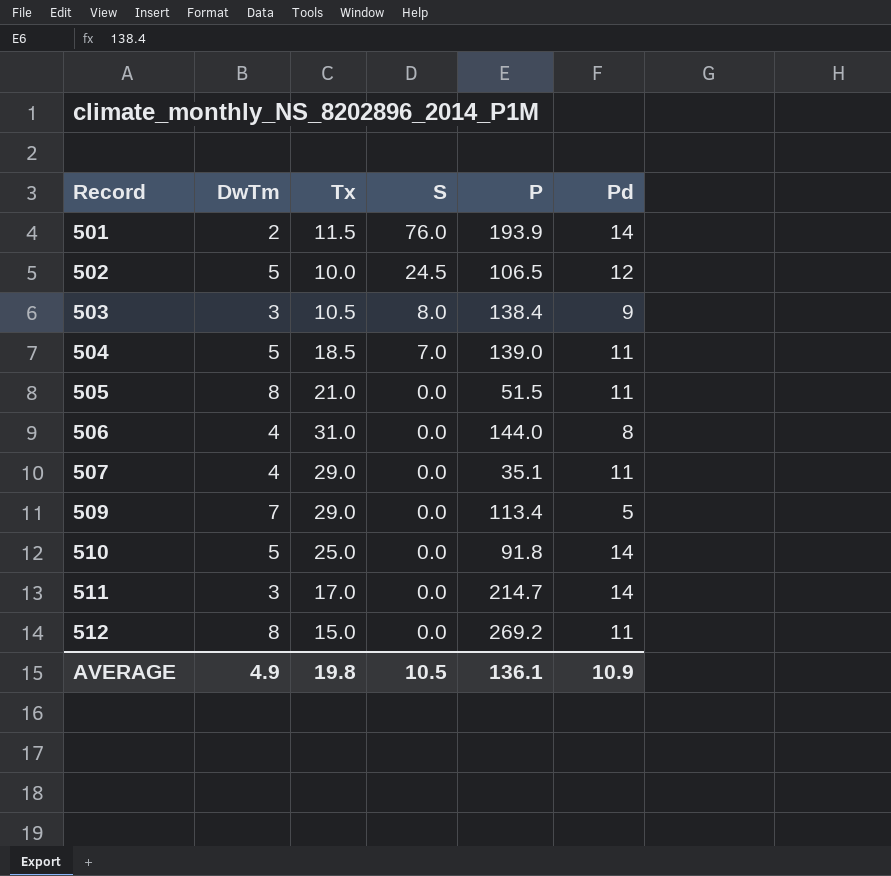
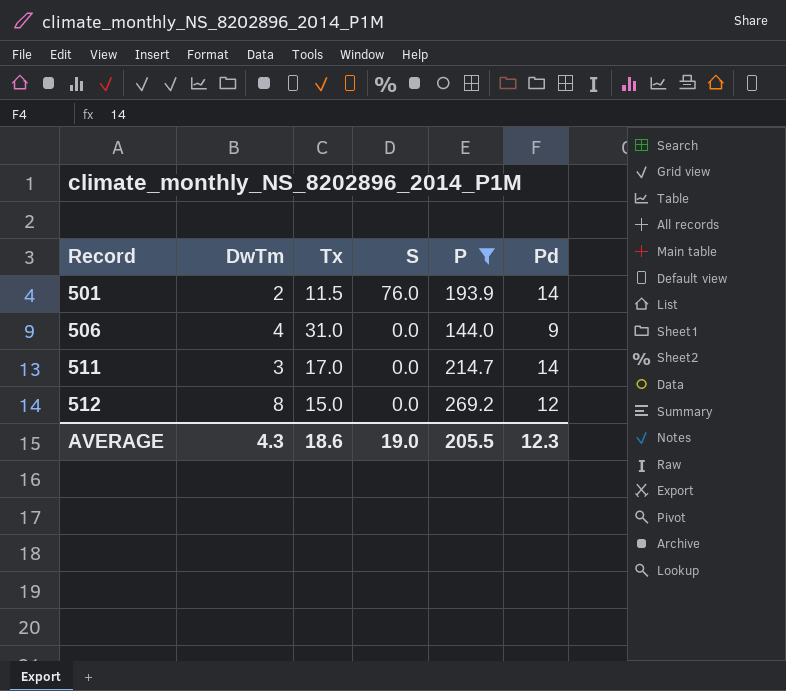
filter: none -> P >= 144.0
506 | Pd: 8 -> 9
512 | Pd: 11 -> 12
AVERAGE | DwTm: 4.9 -> 4.3
AVERAGE | Tx: 19.8 -> 18.6
AVERAGE | S: 10.5 -> 19.0
AVERAGE | P: 136.1 -> 205.5
AVERAGE | Pd: 10.9 -> 12.3

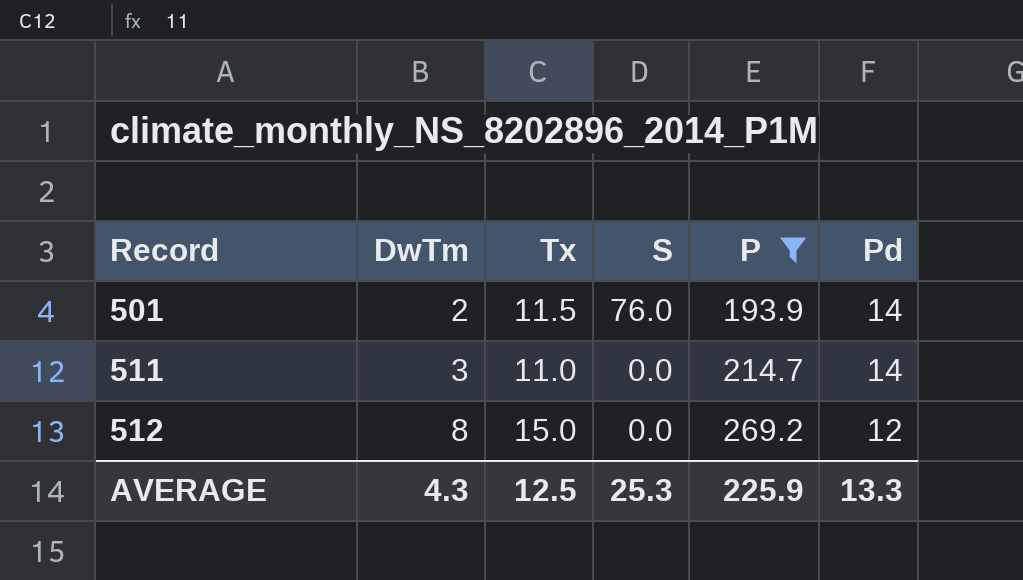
row 506: 4 | 31.0 | 0.0 | 144.0 | 9 -> none
511 | Tx: 17.0 -> 11.0
AVERAGE | Tx: 18.6 -> 12.5
AVERAGE | S: 19.0 -> 25.3
AVERAGE | P: 205.5 -> 225.9
AVERAGE | Pd: 12.3 -> 13.3

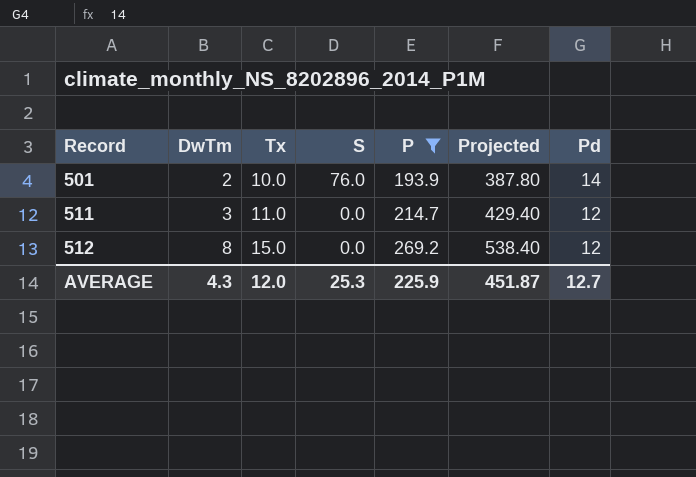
column Projected | formula: none -> [P] * 2
501 | Tx: 11.5 -> 10.0
511 | Pd: 14 -> 12
AVERAGE | Tx: 12.5 -> 12.0
AVERAGE | Pd: 13.3 -> 12.7

